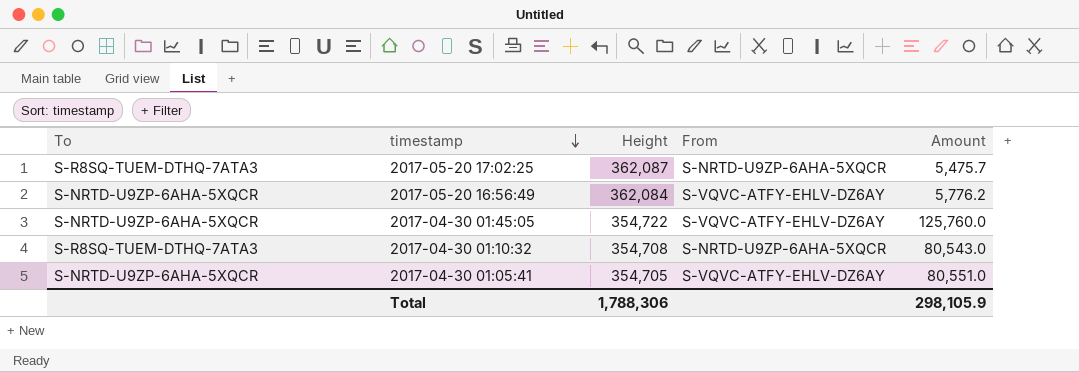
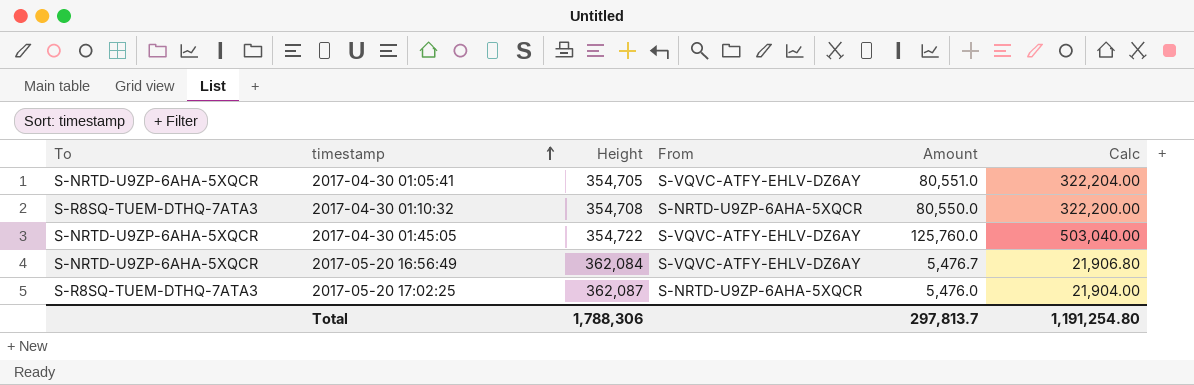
row order: timestamp descending -> timestamp ascending
column Calc | formula: none -> [Amount] * 4
2017-04-30 01:10:32 | Amount: 80,543.0 -> 80,550.0
2017-05-20 16:56:49 | Amount: 5,776.2 -> 5,476.7
2017-05-20 17:02:25 | Amount: 5,475.7 -> 5,476.0
Total | Amount: 298,105.9 -> 297,813.7

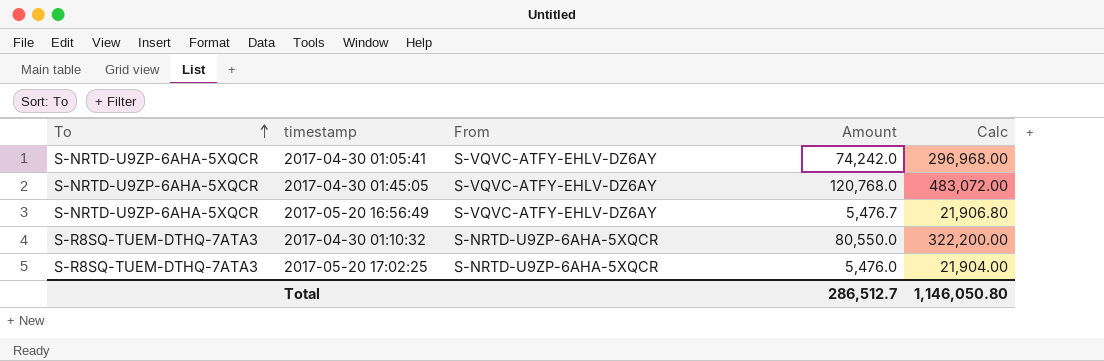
row order: timestamp ascending -> To ascending
column Height | position: 3 -> none
2017-04-30 01:05:41 | Amount: 80,551.0 -> 74,242.0
2017-04-30 01:05:41 | Calc: 322,204.00 -> 296,968.00
2017-04-30 01:45:05 | Amount: 125,760.0 -> 120,768.0
2017-04-30 01:45:05 | Calc: 503,040.00 -> 483,072.00
Total | Amount: 297,813.7 -> 286,512.7
Total | Calc: 1,191,254.80 -> 1,146,050.80

